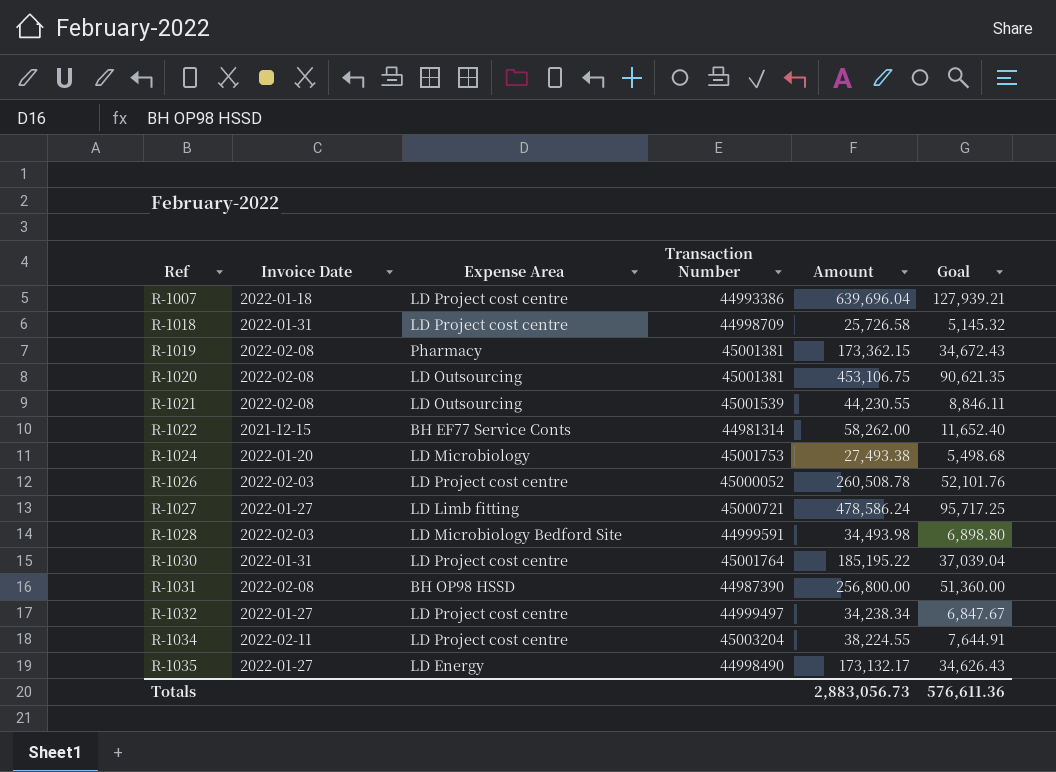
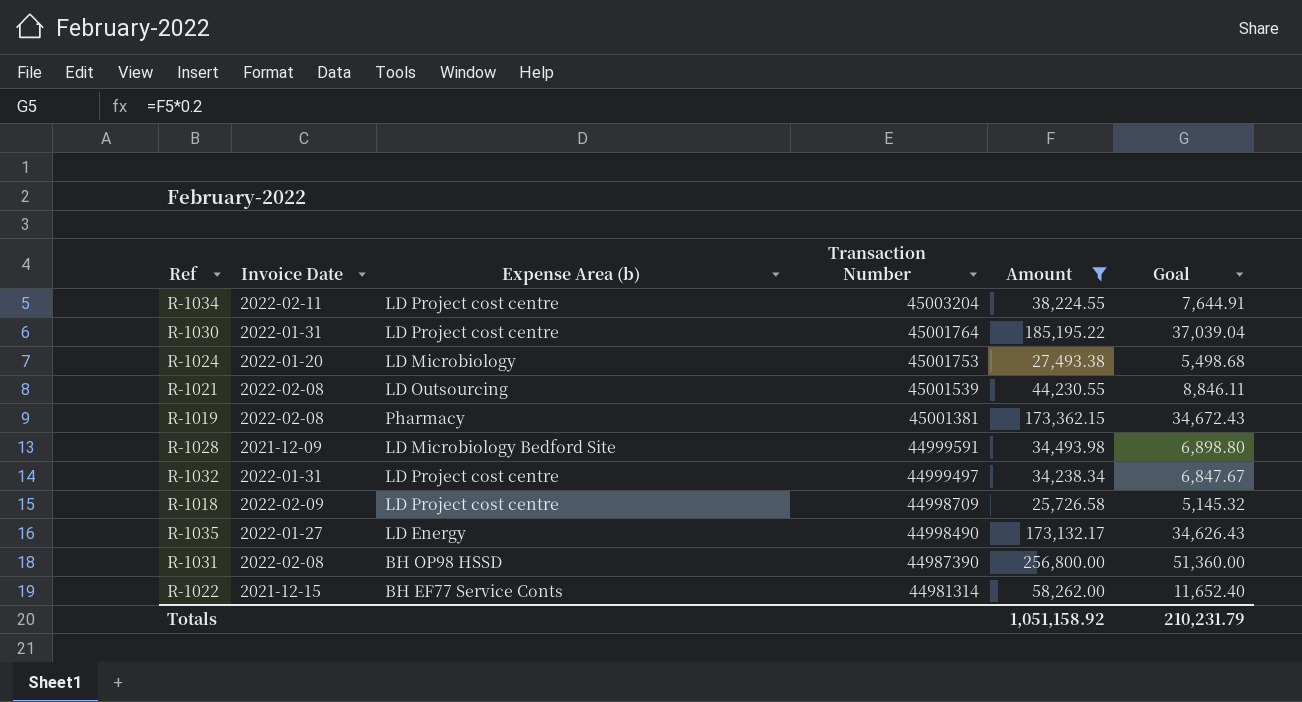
filter: none -> Amount <= 256,800.00
row order: Ref ascending -> Transaction Number descending
column name: Expense Area -> Expense Area (b)
R-1028 | Invoice Date: 2022-02-03 -> 2021-12-09
R-1032 | Invoice Date: 2022-01-27 -> 2022-01-31
R-1018 | Invoice Date: 2022-01-31 -> 2022-02-09
Totals | Amount: 2,883,056.73 -> 1,051,158.92
Totals | Goal: 576,611.36 -> 210,231.79

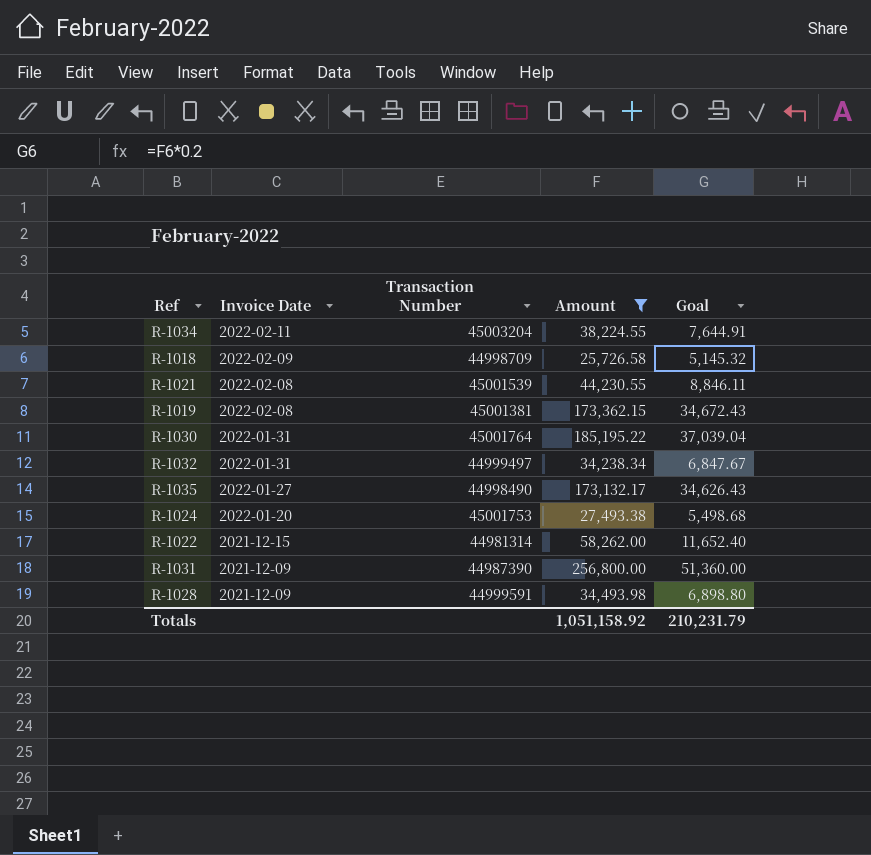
row order: Transaction Number descending -> Invoice Date descending
column Expense Area (b) | position: 3 -> none
R-1031 | Invoice Date: 2022-02-08 -> 2021-12-09

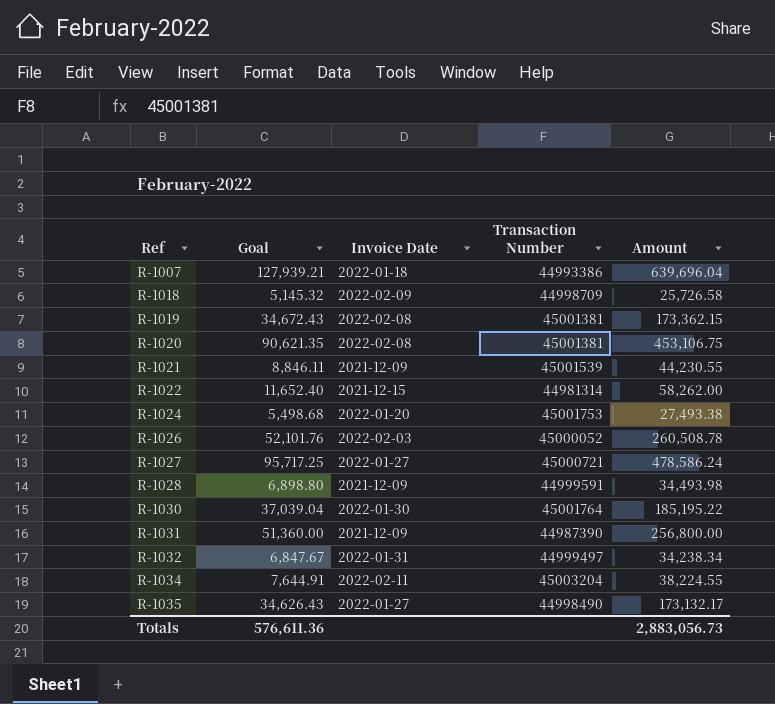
filter: Amount <= 256,800.00 -> none
row order: Invoice Date descending -> Ref ascending
column Goal | position: 5 -> 2
R-1021 | Invoice Date: 2022-02-08 -> 2021-12-09
R-1030 | Invoice Date: 2022-01-31 -> 2022-01-30
Totals | Goal: 210,231.79 -> 576,611.36
Totals | Amount: 1,051,158.92 -> 2,883,056.73

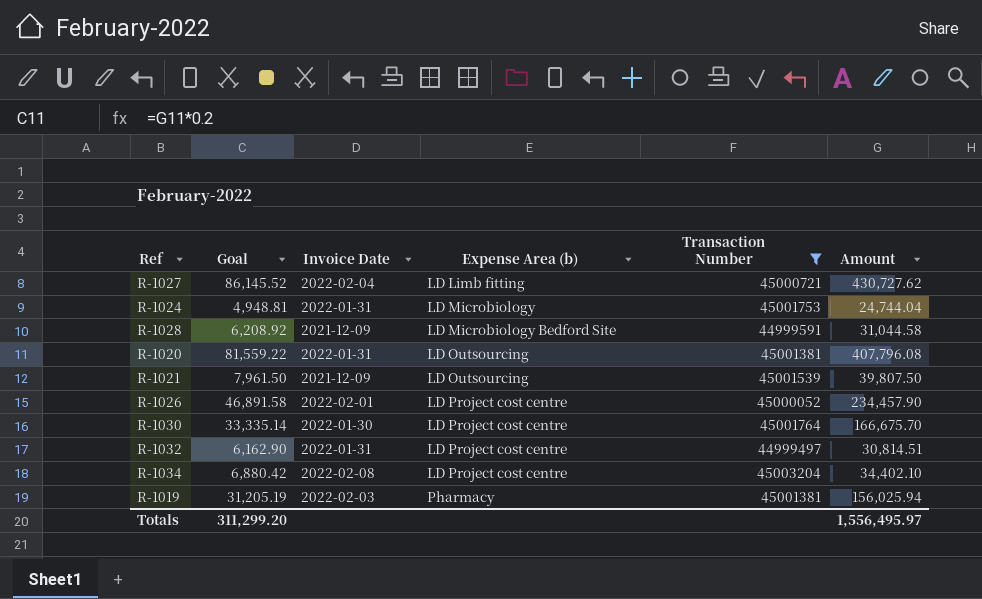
filter: none -> Transaction Number >= 44999497
row order: Ref ascending -> Expense Area (b) ascending
column Expense Area (b) | position: none -> 4
R-1027 | Goal: 95,717.25 -> 86,145.52
R-1027 | Invoice Date: 2022-01-27 -> 2022-02-04
R-1027 | Amount: 478,586.24 -> 430,727.62
R-1024 | Goal: 5,498.68 -> 4,948.81
R-1024 | Invoice Date: 2022-01-20 -> 2022-01-31
R-1024 | Amount: 27,493.38 -> 24,744.04
R-1028 | Goal: 6,898.80 -> 6,208.92
R-1028 | Amount: 34,493.98 -> 31,044.58
R-1020 | Goal: 90,621.35 -> 81,559.22
R-1020 | Invoice Date: 2022-02-08 -> 2022-01-31
R-1020 | Amount: 453,106.75 -> 407,796.08
R-1021 | Goal: 8,846.11 -> 7,961.50
R-1021 | Amount: 44,230.55 -> 39,807.50
R-1026 | Goal: 52,101.76 -> 46,891.58
R-1026 | Invoice Date: 2022-02-03 -> 2022-02-01
R-1026 | Amount: 260,508.78 -> 234,457.90
R-1030 | Goal: 37,039.04 -> 33,335.14
R-1030 | Amount: 185,195.22 -> 166,675.70
R-1032 | Goal: 6,847.67 -> 6,162.90
R-1032 | Amount: 34,238.34 -> 30,814.51
R-1034 | Goal: 7,644.91 -> 6,880.42
R-1034 | Invoice Date: 2022-02-11 -> 2022-02-08
R-1034 | Amount: 38,224.55 -> 34,402.10
R-1019 | Goal: 34,672.43 -> 31,205.19
R-1019 | Invoice Date: 2022-02-08 -> 2022-02-03
R-1019 | Amount: 173,362.15 -> 156,025.94
Totals | Goal: 576,611.36 -> 311,299.20
Totals | Amount: 2,883,056.73 -> 1,556,495.97

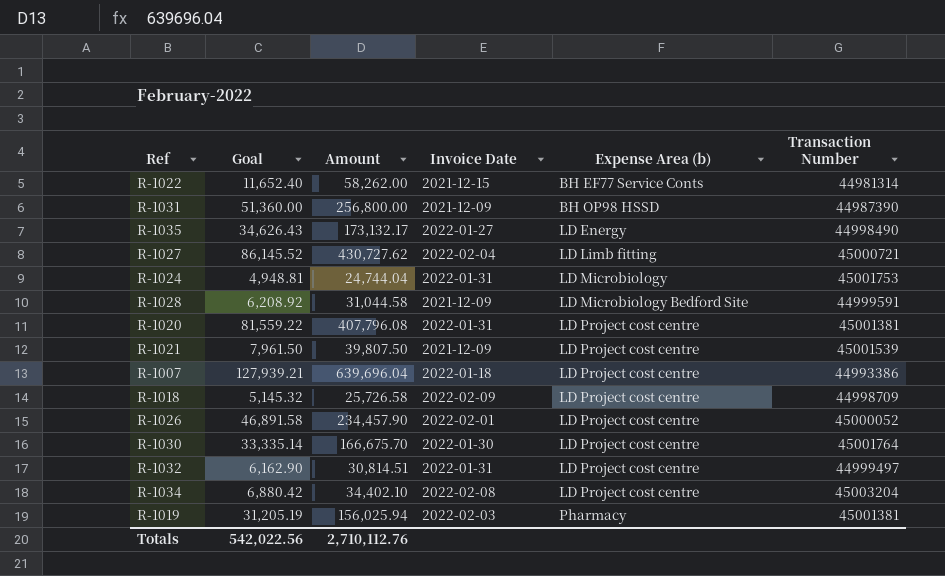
filter: Transaction Number >= 44999497 -> none
column Amount | position: 6 -> 3
R-1020 | Expense Area (b): LD Outsourcing -> LD Project cost centre
R-1021 | Expense Area (b): LD Outsourcing -> LD Project cost centre
Totals | Goal: 311,299.20 -> 542,022.56
Totals | Amount: 1,556,495.97 -> 2,710,112.76

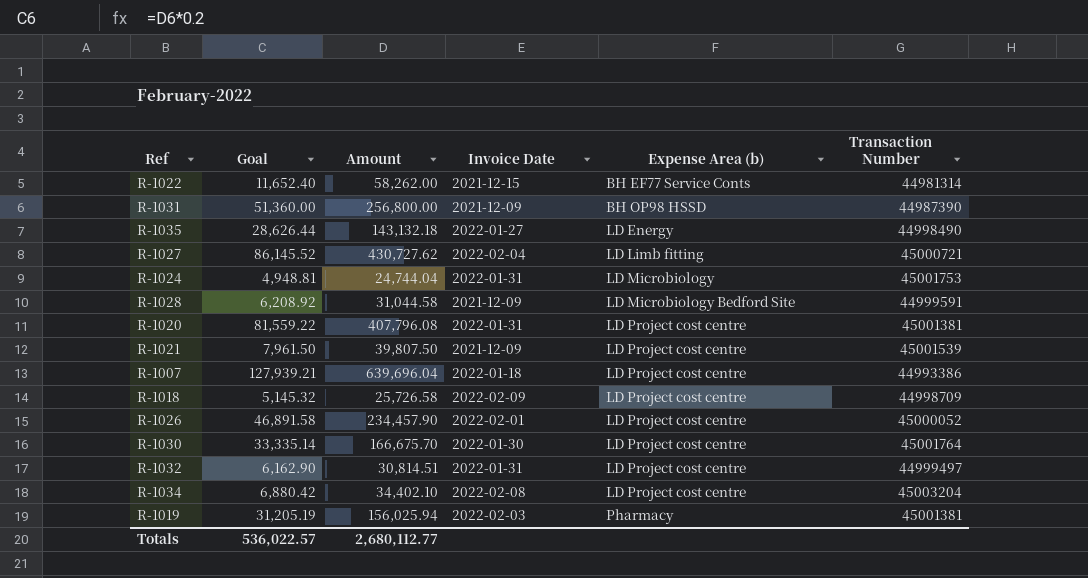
R-1035 | Goal: 34,626.43 -> 28,626.44
R-1035 | Amount: 173,132.17 -> 143,132.18
Totals | Goal: 542,022.56 -> 536,022.57
Totals | Amount: 2,710,112.76 -> 2,680,112.77

